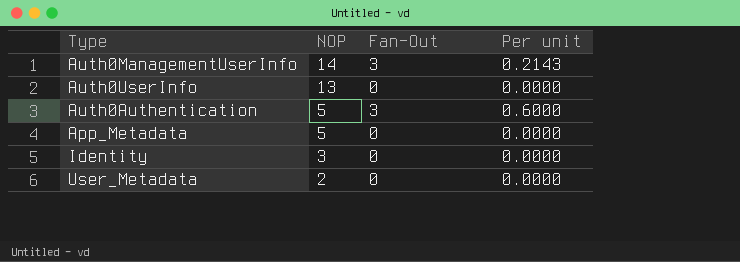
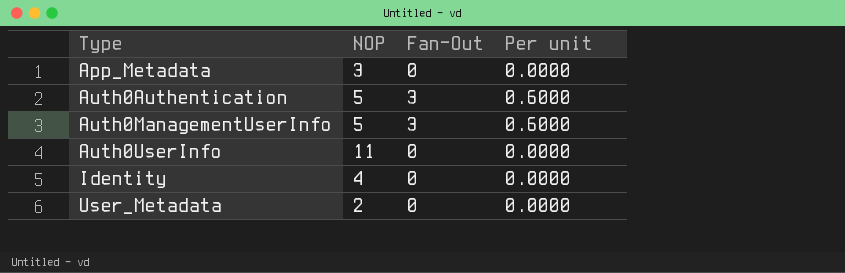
row order: NOP descending -> Type ascending
App_Metadata | NOP: 5 -> 3
Auth0ManagementUserInfo | NOP: 14 -> 5
Auth0ManagementUserInfo | Per unit: 0.2143 -> 0.6000
Auth0UserInfo | NOP: 13 -> 11
Identity | NOP: 3 -> 4

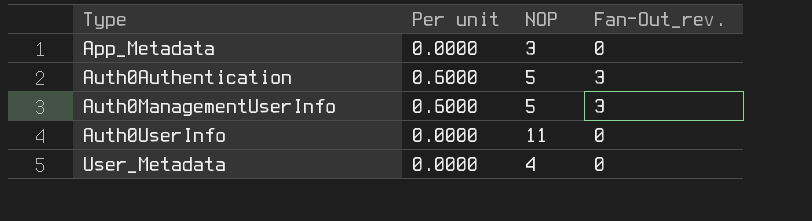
column Per unit | position: 4 -> 2
column name: Fan-Out -> Fan-Out_rev.
row Identity: 4 | 0 | 0.0000 -> none
User_Metadata | NOP: 2 -> 4

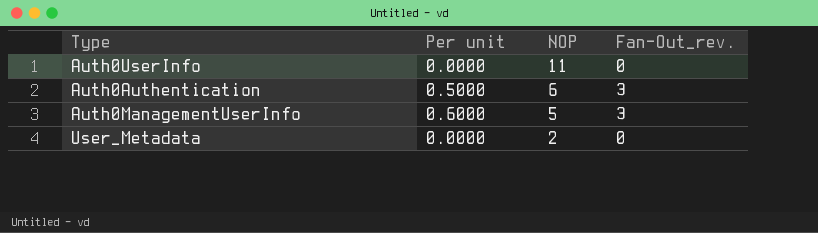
row order: Type ascending -> NOP descending
row App_Metadata: 0.0000 | 3 | 0 -> none
Auth0Authentication | Per unit: 0.6000 -> 0.5000
Auth0Authentication | NOP: 5 -> 6
User_Metadata | NOP: 4 -> 2

